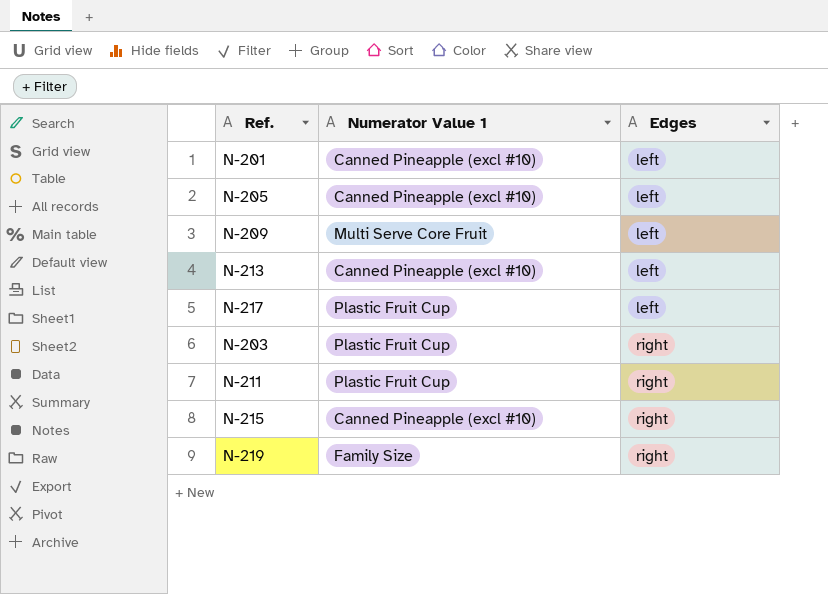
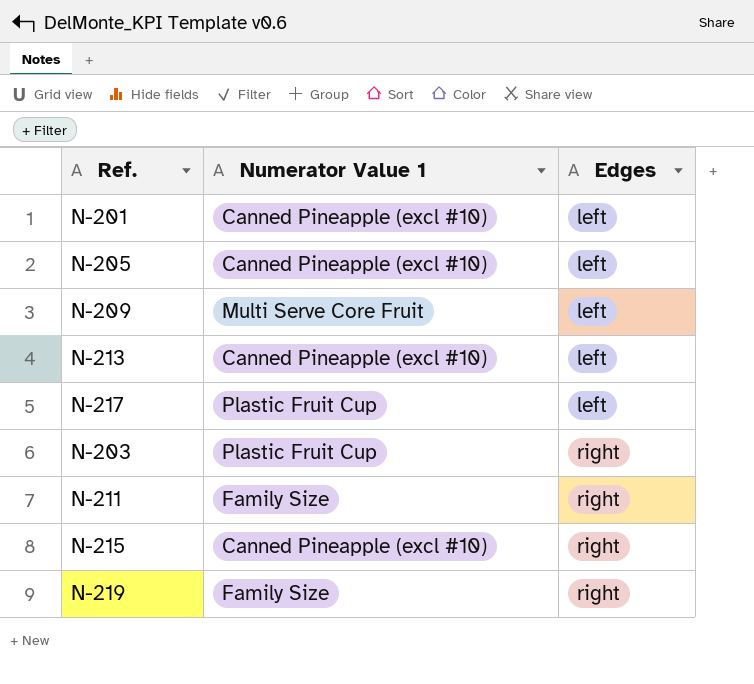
N-211 | Numerator Value 1: Plastic Fruit Cup -> Family Size

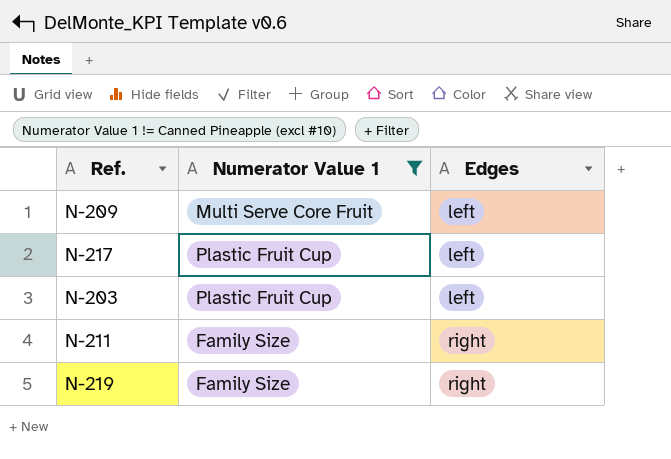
filter: none -> Numerator Value 1 != Canned Pineapple (excl #10)
N-203 | Edges: right -> left

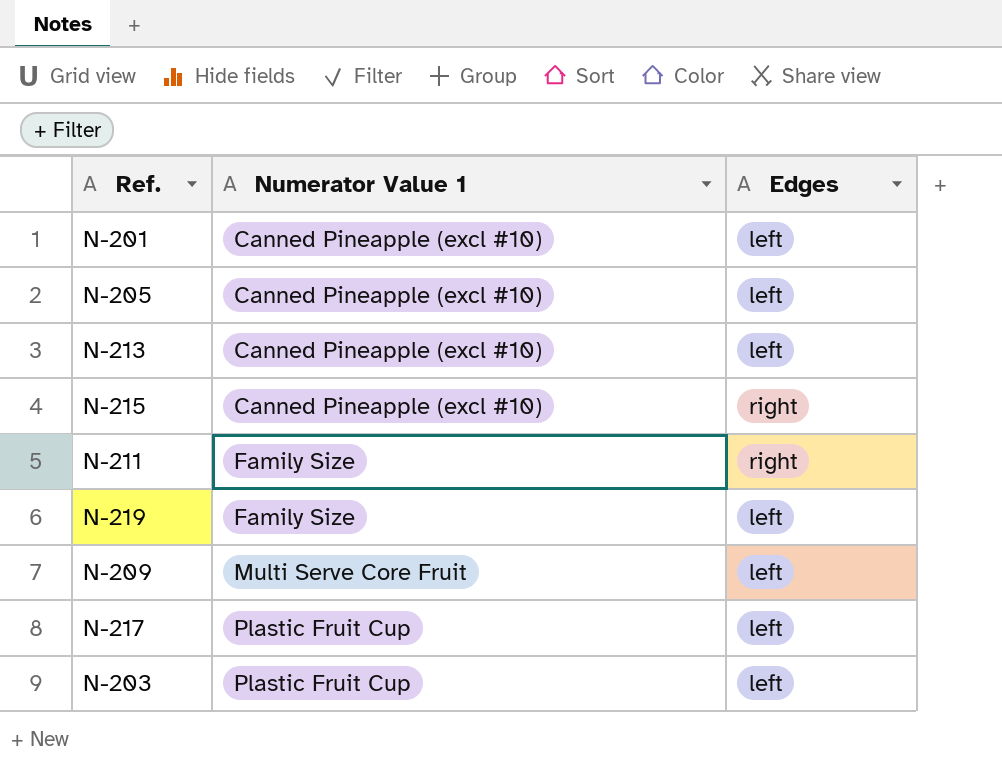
filter: Numerator Value 1 != Canned Pineapple (excl #10) -> none
row order: Edges ascending -> Numerator Value 1 ascending
N-219 | Edges: right -> left

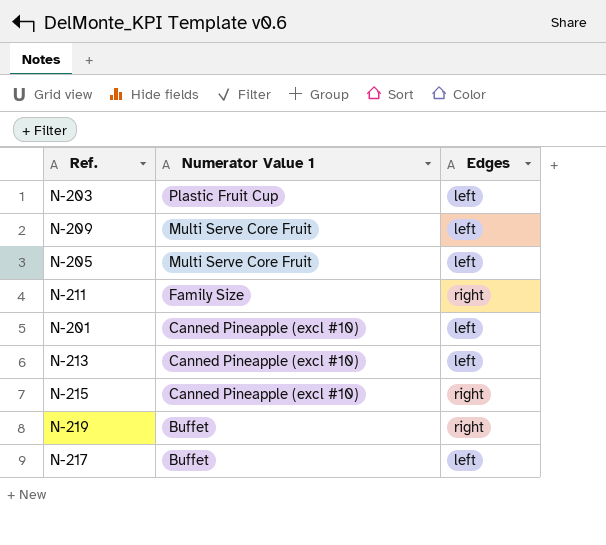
row order: Numerator Value 1 ascending -> Numerator Value 1 descending
N-205 | Numerator Value 1: Canned Pineapple (excl #10) -> Multi Serve Core Fruit
N-219 | Numerator Value 1: Family Size -> Buffet
N-219 | Edges: left -> right
N-217 | Numerator Value 1: Plastic Fruit Cup -> Buffet

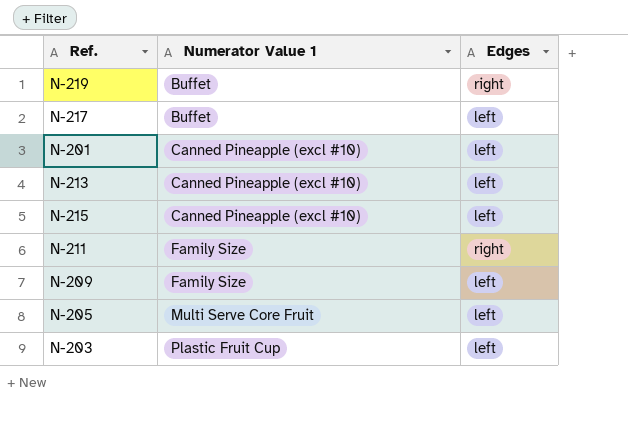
row order: Numerator Value 1 descending -> Numerator Value 1 ascending
N-215 | Edges: right -> left
N-209 | Numerator Value 1: Multi Serve Core Fruit -> Family Size

